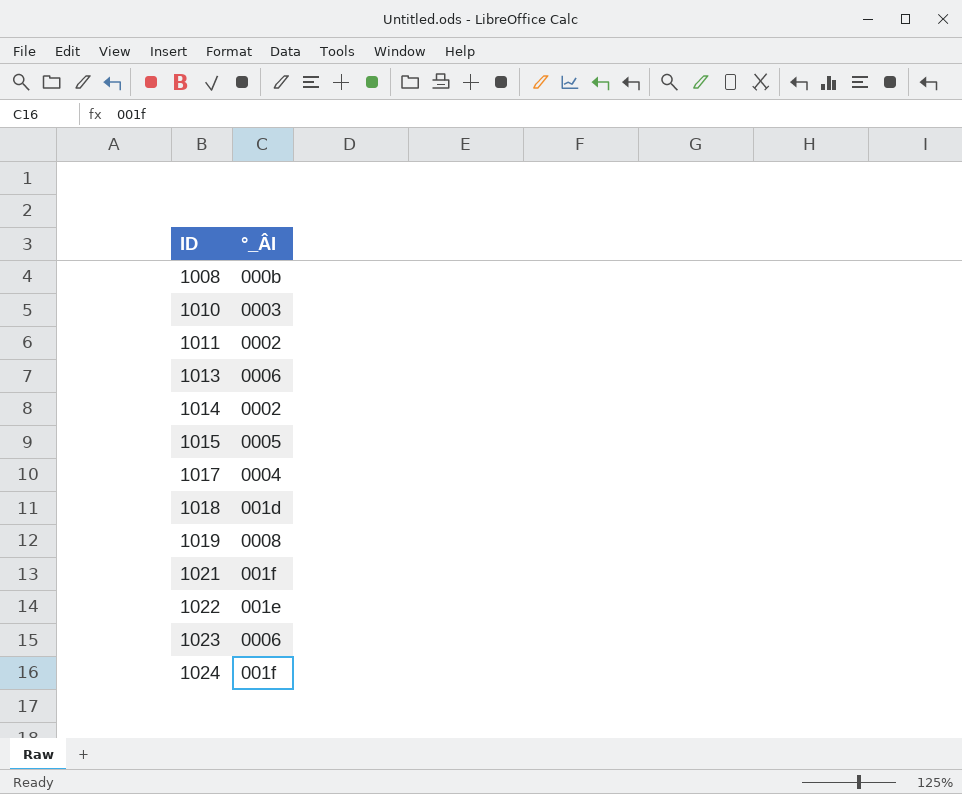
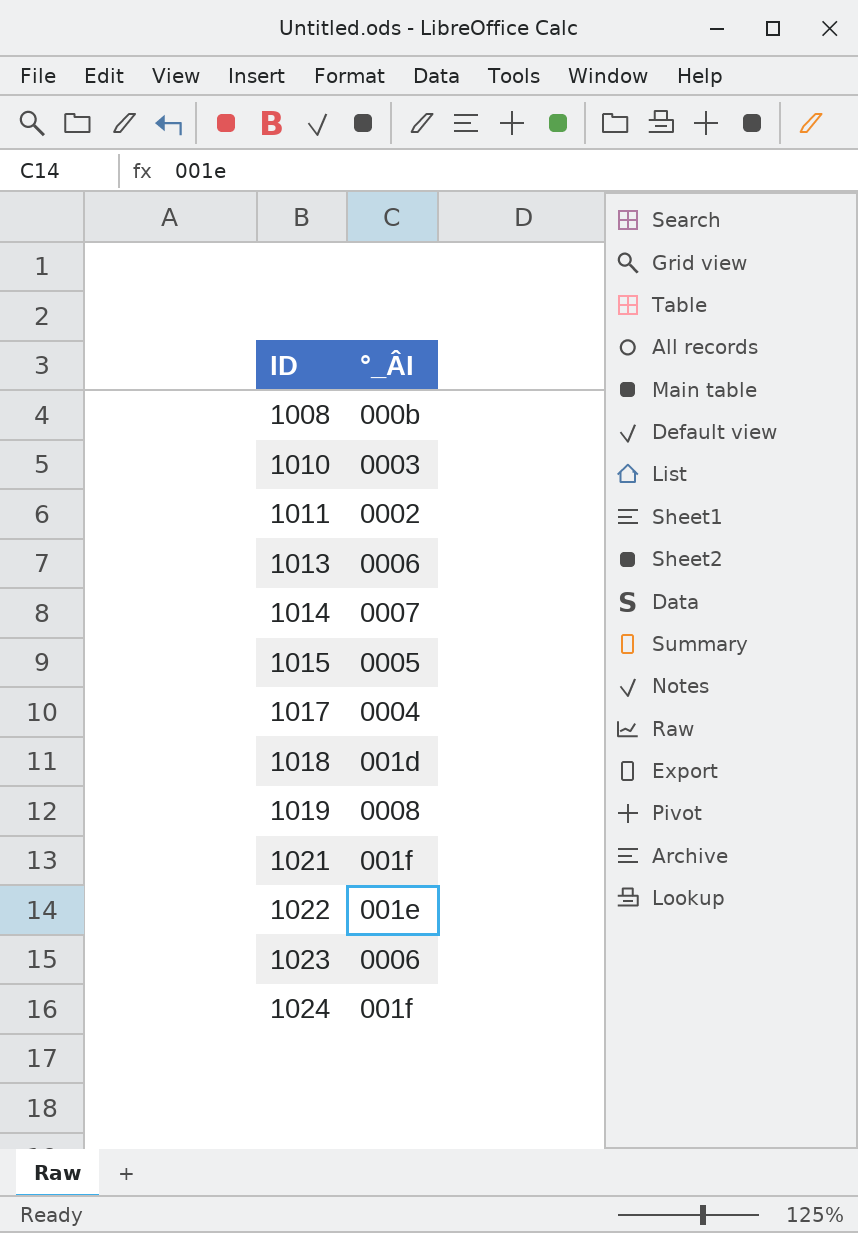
1014 | °_ÂI: 0002 -> 0007

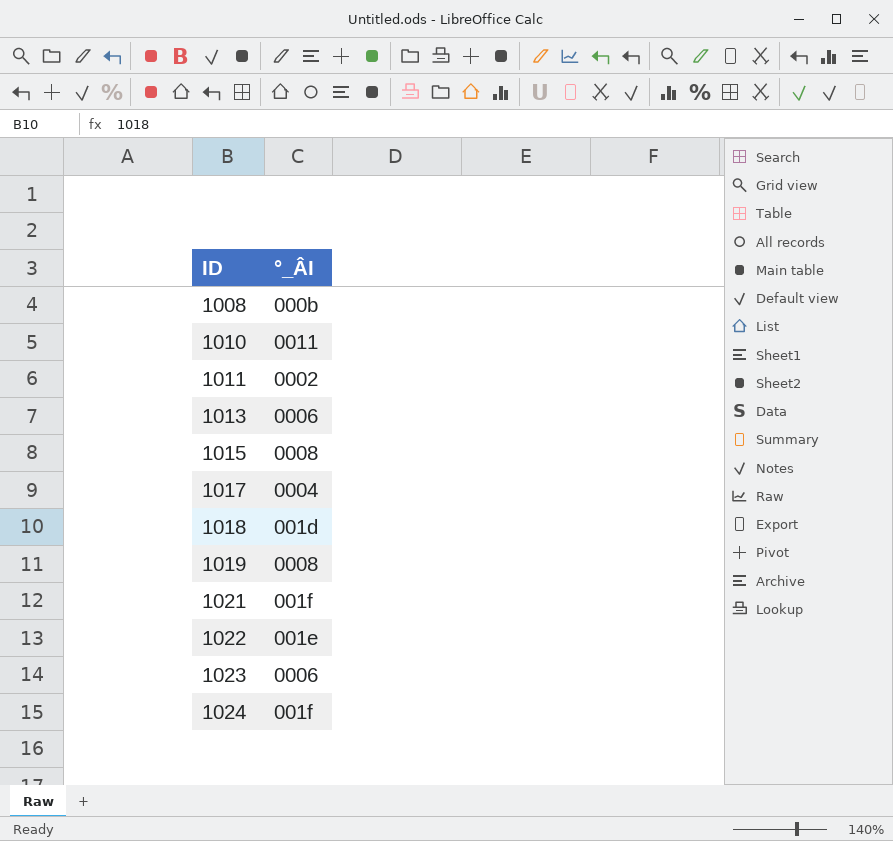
row 1014: 0007 -> none
1010 | °_ÂI: 0003 -> 0011
1015 | °_ÂI: 0005 -> 0008

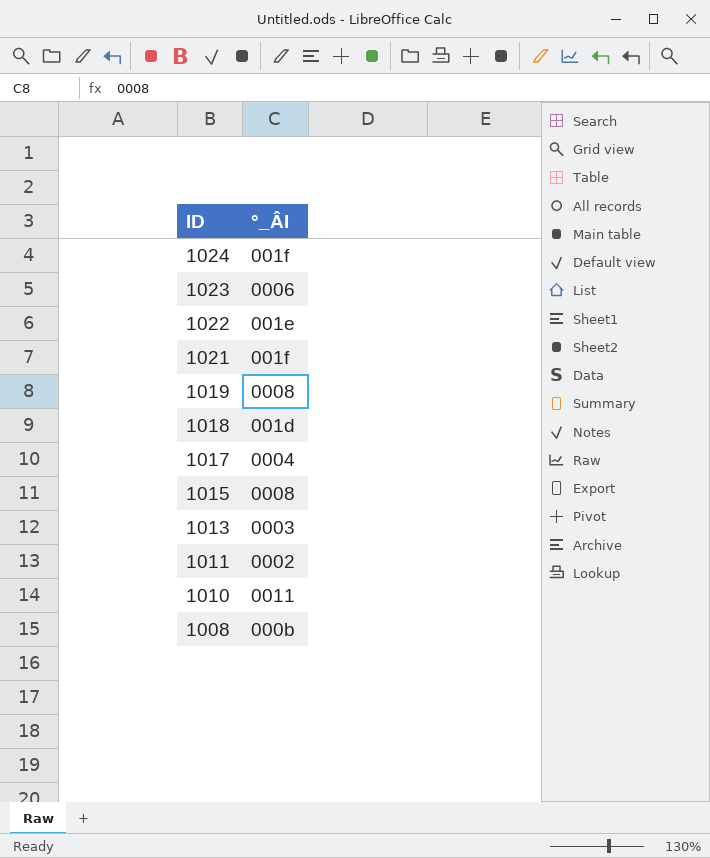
row order: ID ascending -> ID descending
1013 | °_ÂI: 0006 -> 0003

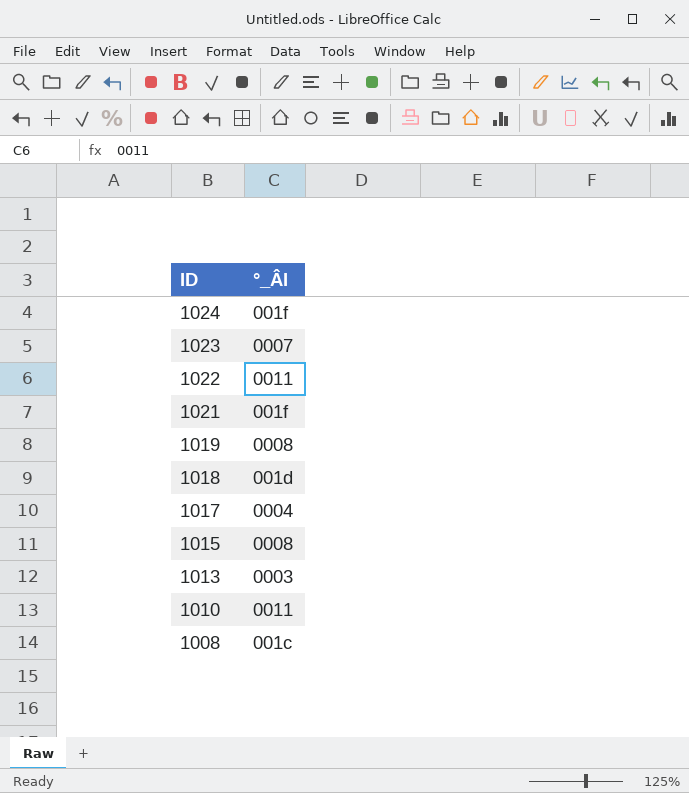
row 1011: 0002 -> none
1023 | °_ÂI: 0006 -> 0007
1022 | °_ÂI: 001e -> 0011
1008 | °_ÂI: 000b -> 001c

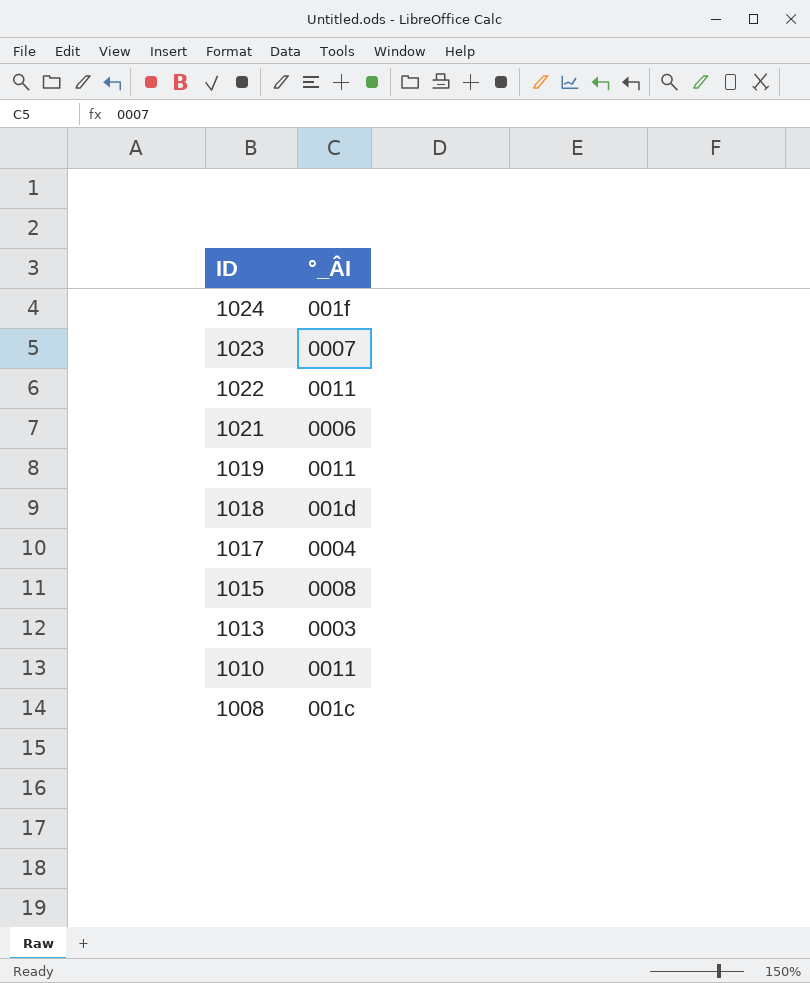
1021 | °_ÂI: 001f -> 0006
1019 | °_ÂI: 0008 -> 0011

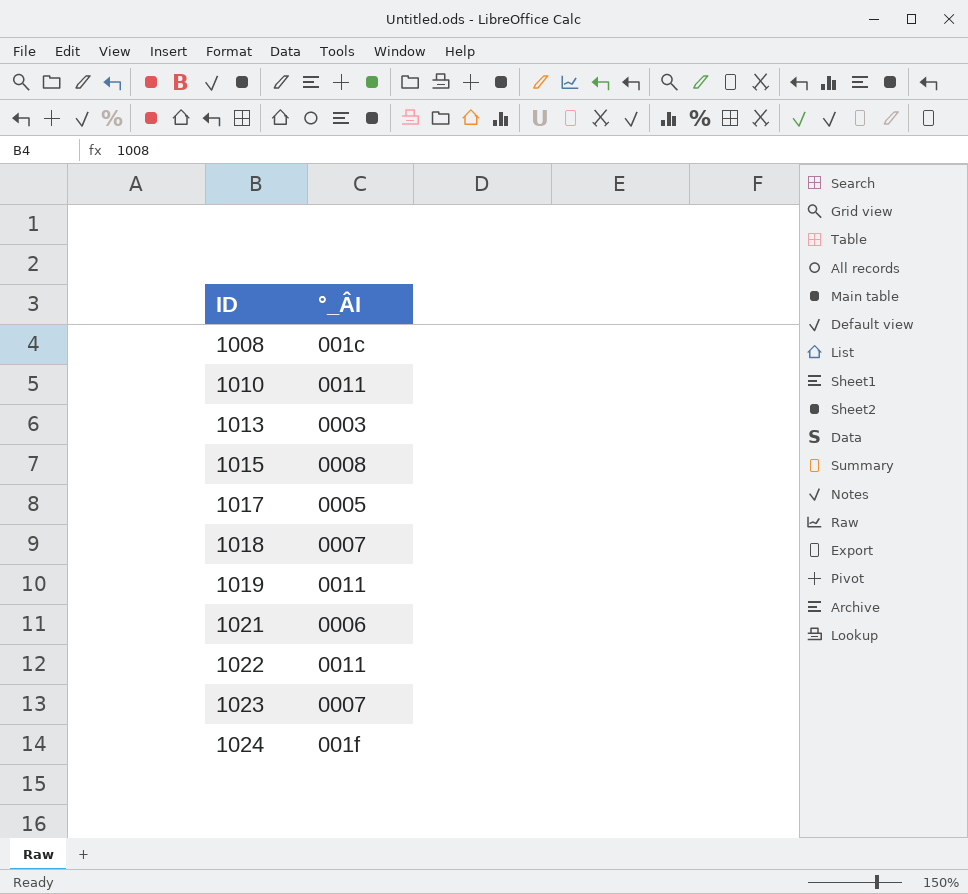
row order: ID descending -> ID ascending
1017 | °_ÂI: 0004 -> 0005
1018 | °_ÂI: 001d -> 0007

